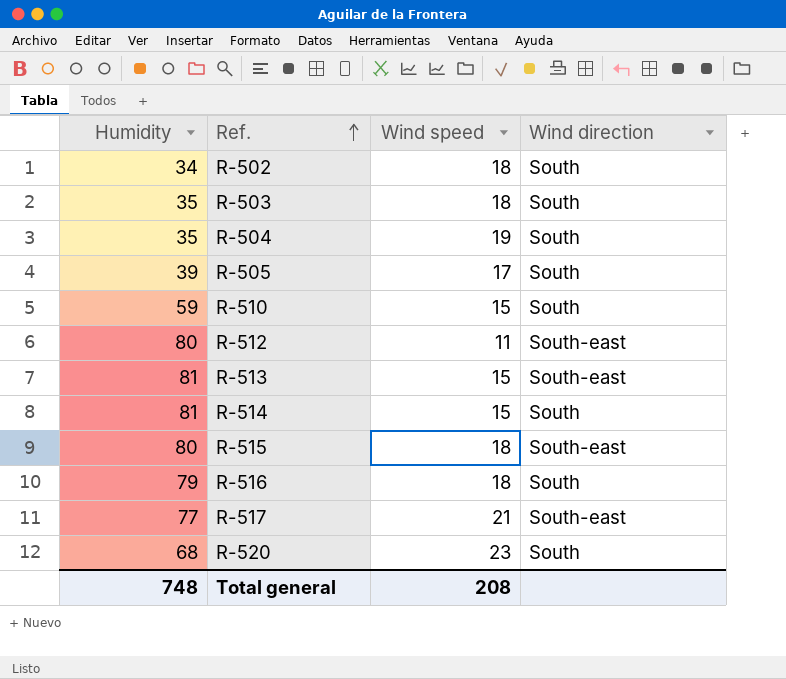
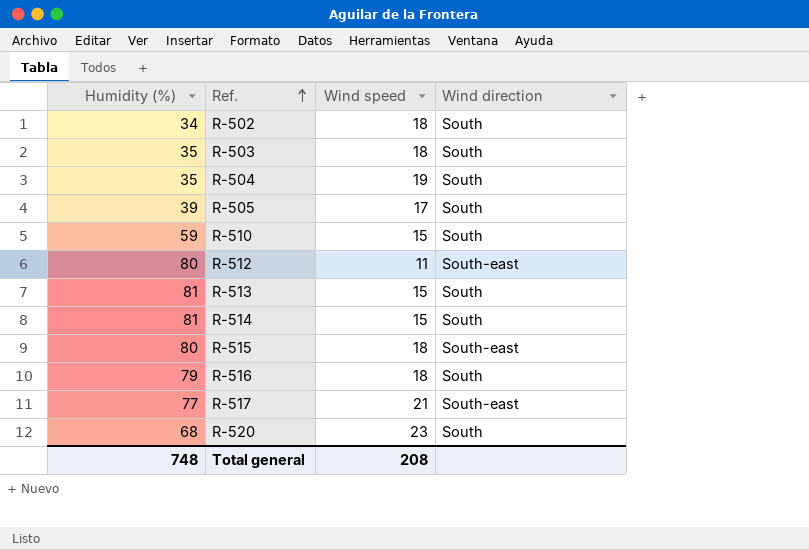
column name: Humidity -> Humidity (%)
R-513 | Wind direction: South-east -> South

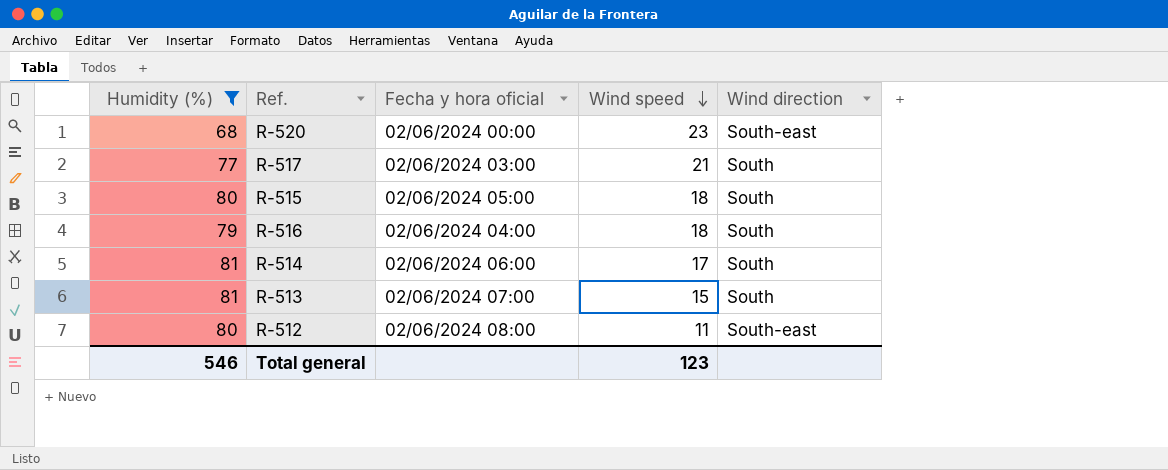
filter: none -> Humidity (%) >= 68
row order: Ref. ascending -> Wind speed descending
column Fecha y hora oficial | position: none -> 3
R-520 | Wind direction: South -> South-east
R-517 | Wind direction: South-east -> South
R-515 | Wind direction: South-east -> South
R-514 | Wind speed: 15 -> 17
Total general | Humidity (%): 748 -> 546
Total general | Wind speed: 208 -> 123

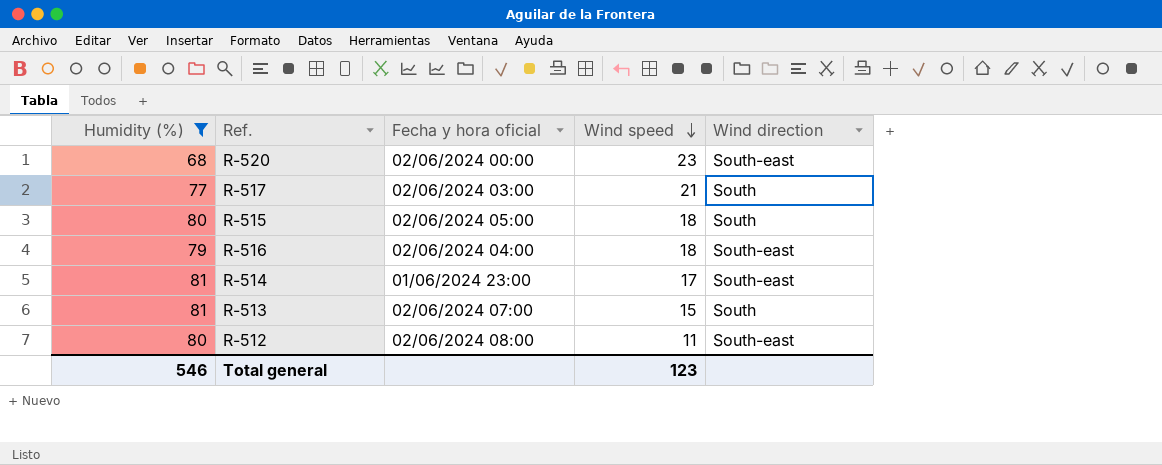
R-516 | Wind direction: South -> South-east
R-514 | Fecha y hora oficial: 02/06/2024 06:00 -> 01/06/2024 23:00
R-514 | Wind direction: South -> South-east

